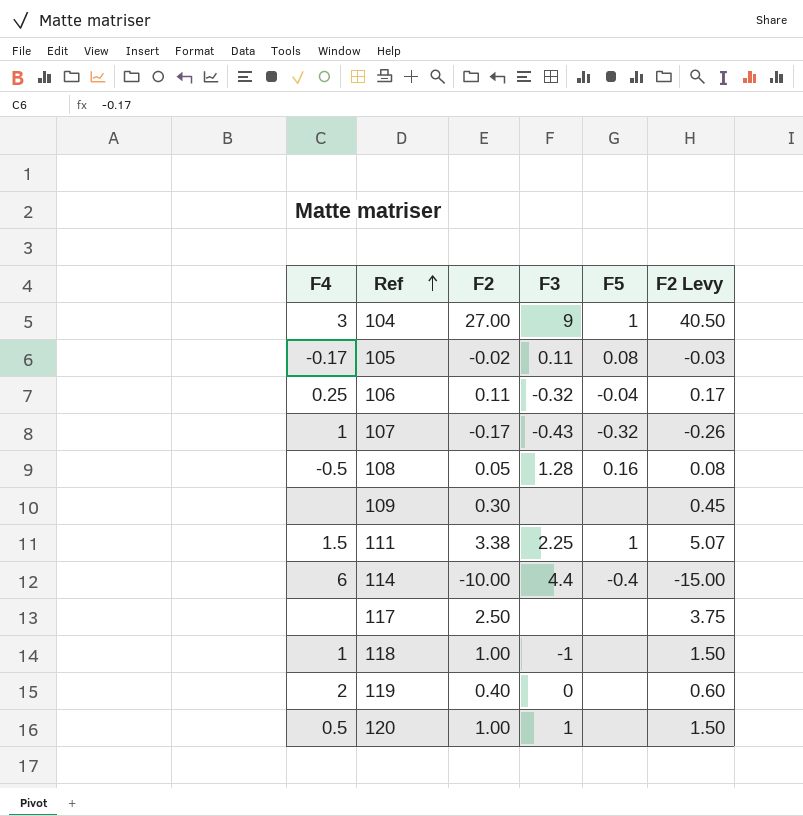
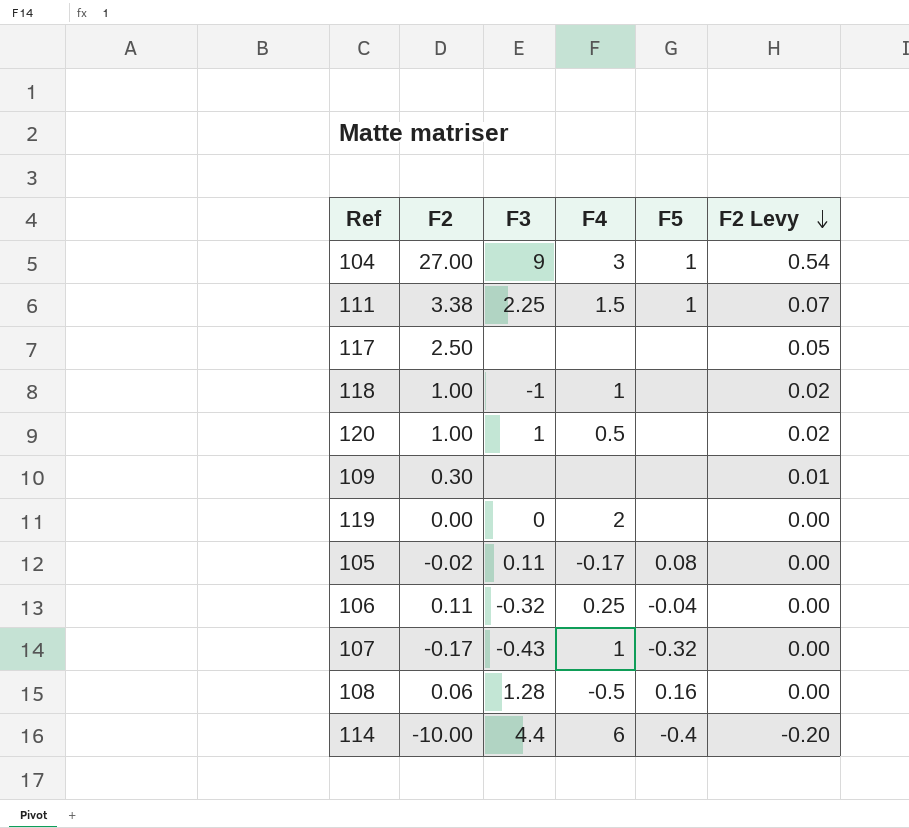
row order: Ref ascending -> F2 Levy descending
column F4 | position: 1 -> 4
column F2 Levy | formula: [F2] * 1.5 -> [F2] * 0.02
119 | F2: 0.40 -> 0.00
108 | F2: 0.05 -> 0.06

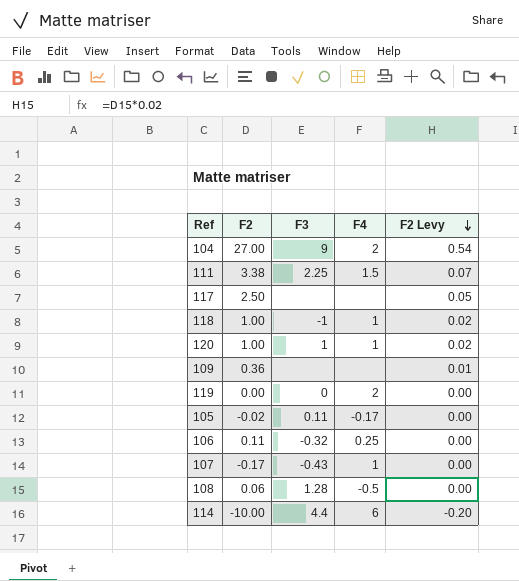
column F5 | position: 5 -> none
104 | F4: 3 -> 2
120 | F4: 0.5 -> 1
109 | F2: 0.30 -> 0.36

